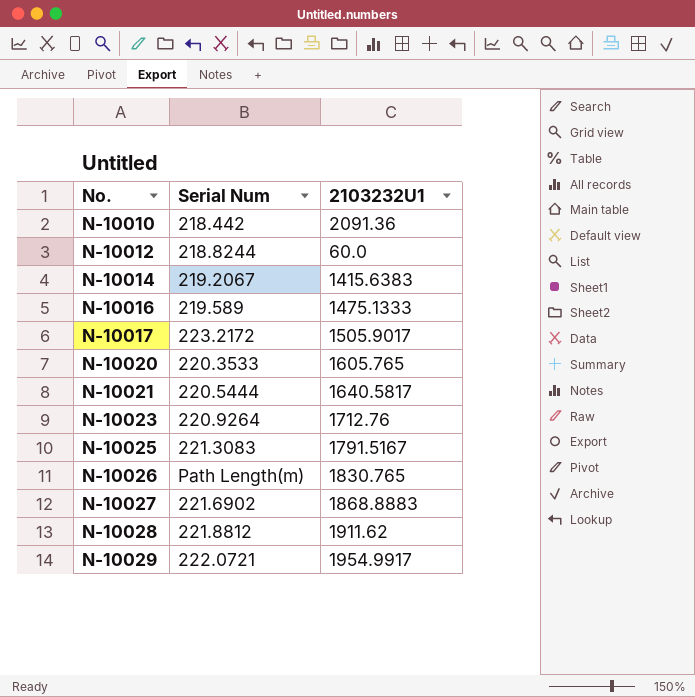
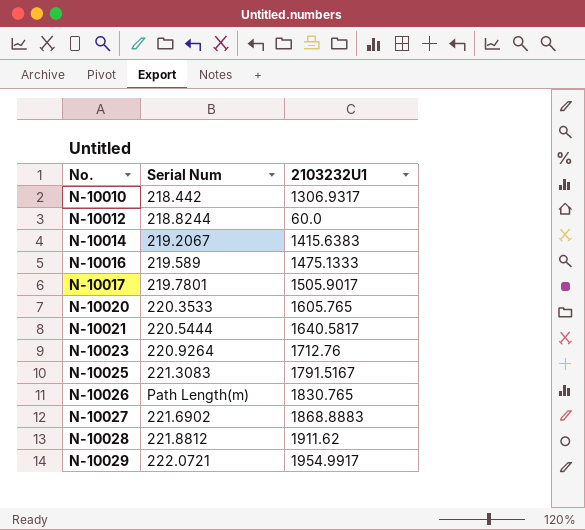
N-10010 | 2103232U1: 2091.36 -> 1306.9317
N-10017 | Serial Num: 223.2172 -> 219.7801

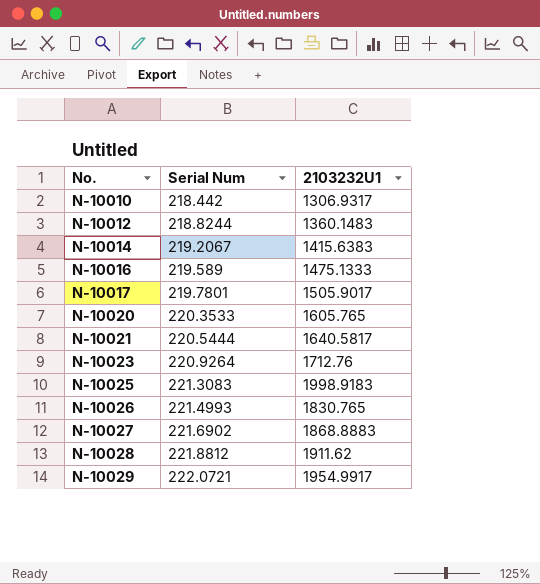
N-10012 | 2103232U1: 60.0 -> 1360.1483
N-10025 | 2103232U1: 1791.5167 -> 1998.9183
N-10026 | Serial Num: Path Length(m) -> 221.4993

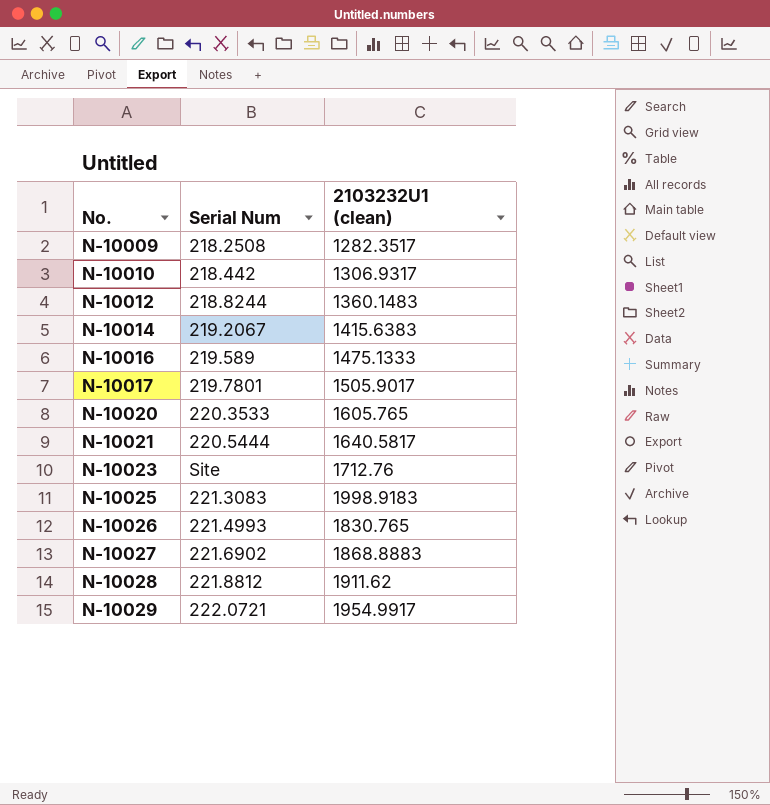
column name: 2103232U1 -> 2103232U1 (clean)
row N-10009: none -> 218.2508 | 1282.3517
N-10023 | Serial Num: 220.9264 -> Site

